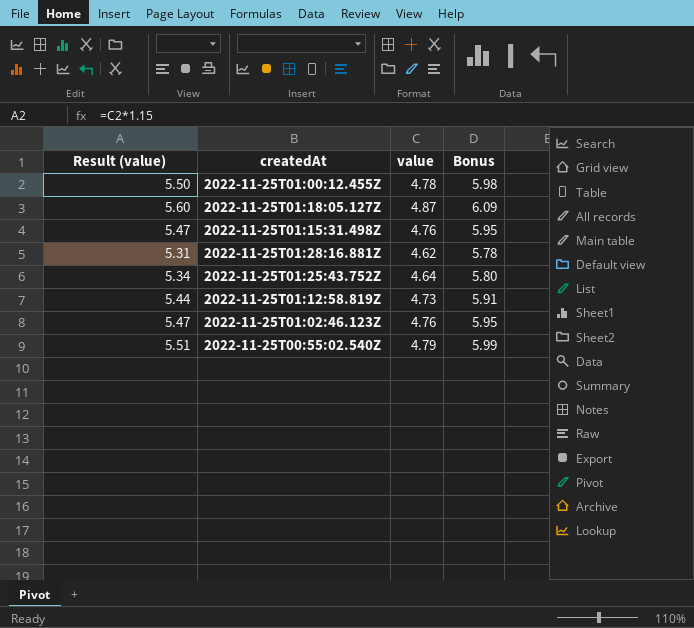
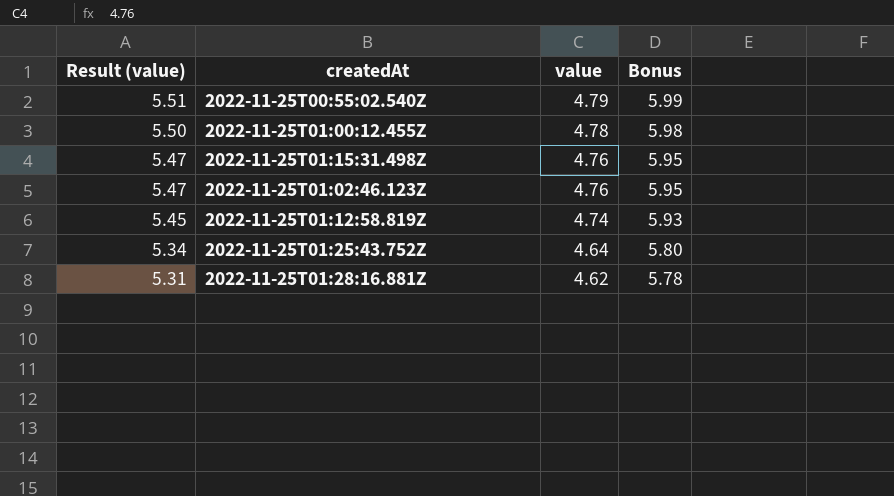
row order: none -> Result (value) descending
row 2022-11-25T01:18:05.127Z: 5.60 | 4.87 | 6.09 -> none
2022-11-25T01:12:58.819Z | Result (value): 5.44 -> 5.45
2022-11-25T01:12:58.819Z | value: 4.73 -> 4.74
2022-11-25T01:12:58.819Z | Bonus: 5.91 -> 5.93

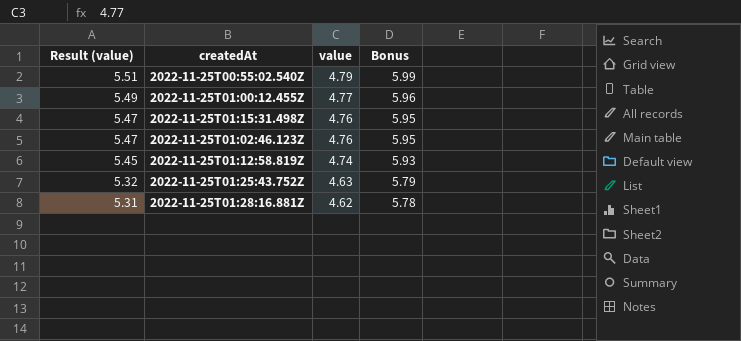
2022-11-25T01:00:12.455Z | Result (value): 5.50 -> 5.49
2022-11-25T01:00:12.455Z | value: 4.78 -> 4.77
2022-11-25T01:00:12.455Z | Bonus: 5.98 -> 5.96
2022-11-25T01:25:43.752Z | Result (value): 5.34 -> 5.32
2022-11-25T01:25:43.752Z | value: 4.64 -> 4.63
2022-11-25T01:25:43.752Z | Bonus: 5.80 -> 5.79

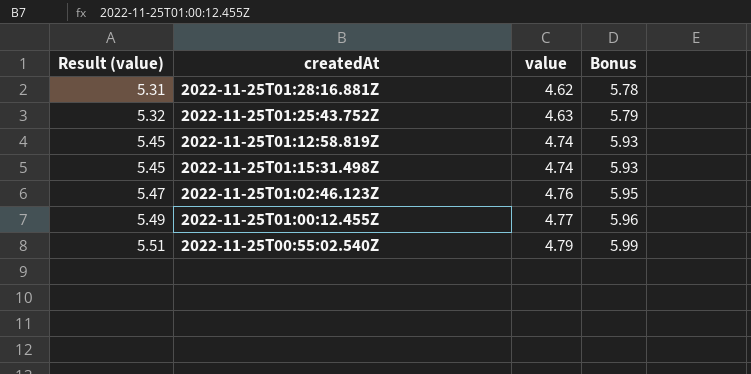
row order: Result (value) descending -> Result (value) ascending
2022-11-25T01:15:31.498Z | Result (value): 5.47 -> 5.45
2022-11-25T01:15:31.498Z | value: 4.76 -> 4.74
2022-11-25T01:15:31.498Z | Bonus: 5.95 -> 5.93

